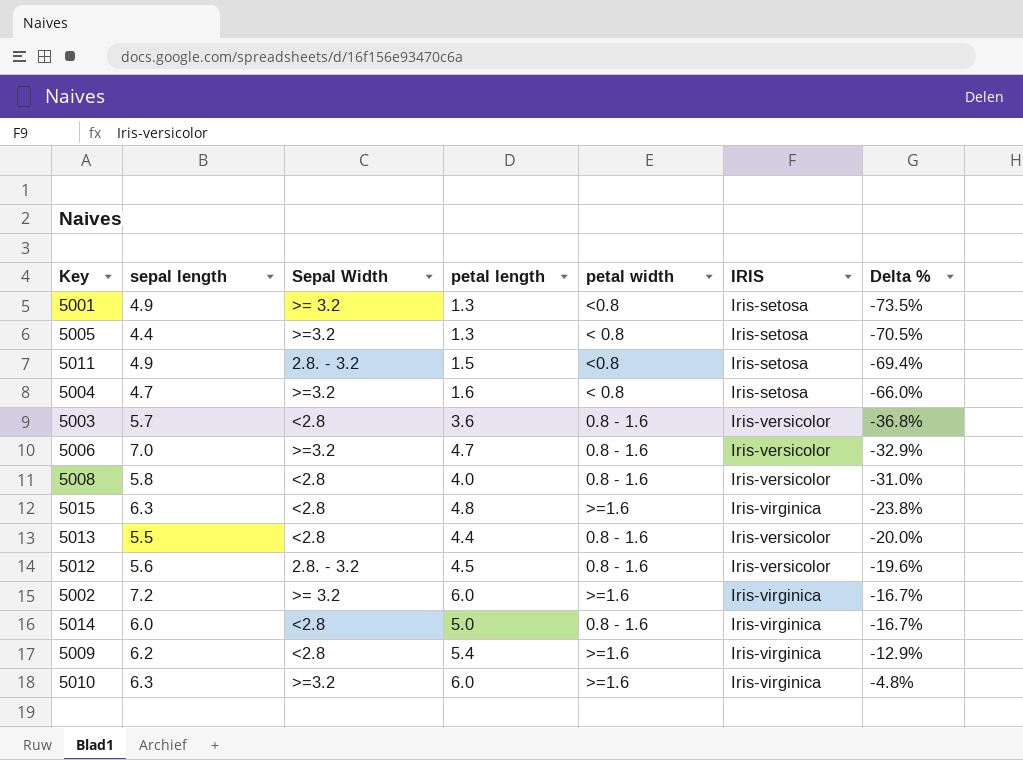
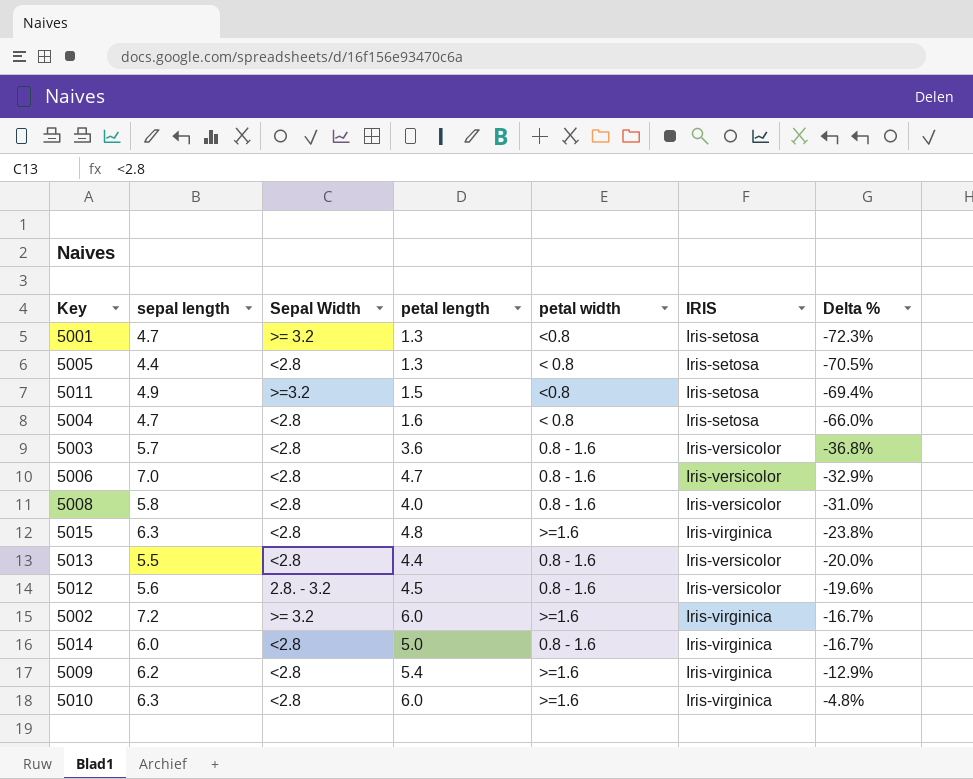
5001 | sepal length: 4.9 -> 4.7
5001 | Delta %: -73.5% -> -72.3%
5005 | Sepal Width: >=3.2 -> <2.8
5011 | Sepal Width: 2.8. - 3.2 -> >=3.2
5004 | Sepal Width: >=3.2 -> <2.8
5006 | Sepal Width: >=3.2 -> <2.8
5010 | Sepal Width: >=3.2 -> <2.8

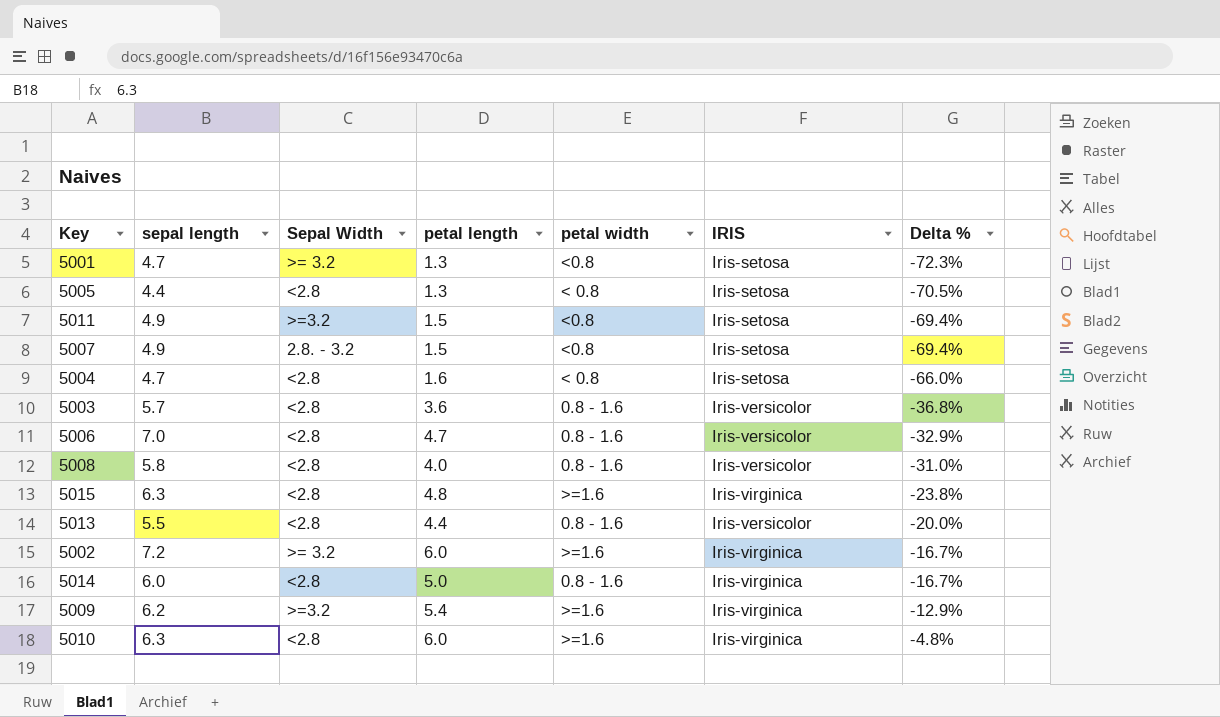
row 5012: 5.6 | 2.8. - 3.2 | 4.5 | 0.8 - 1.6 | Iris-versicolor | -19.6% -> none
row 5007: none -> 4.9 | 2.8. - 3.2 | 1.5 | <0.8 | Iris-setosa | -69.4%
5009 | Sepal Width: <2.8 -> >=3.2

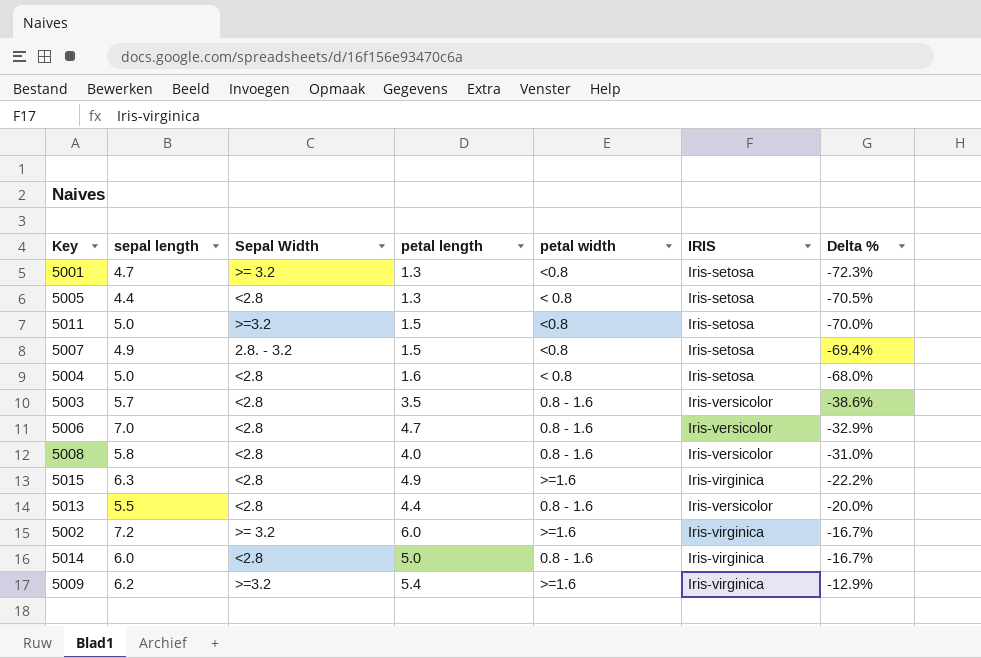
row 5010: 6.3 | <2.8 | 6.0 | >=1.6 | Iris-virginica | -4.8% -> none
5011 | sepal length: 4.9 -> 5.0
5011 | Delta %: -69.4% -> -70.0%
5004 | sepal length: 4.7 -> 5.0
5004 | Delta %: -66.0% -> -68.0%
5003 | petal length: 3.6 -> 3.5
5003 | Delta %: -36.8% -> -38.6%
5015 | petal length: 4.8 -> 4.9
5015 | Delta %: -23.8% -> -22.2%

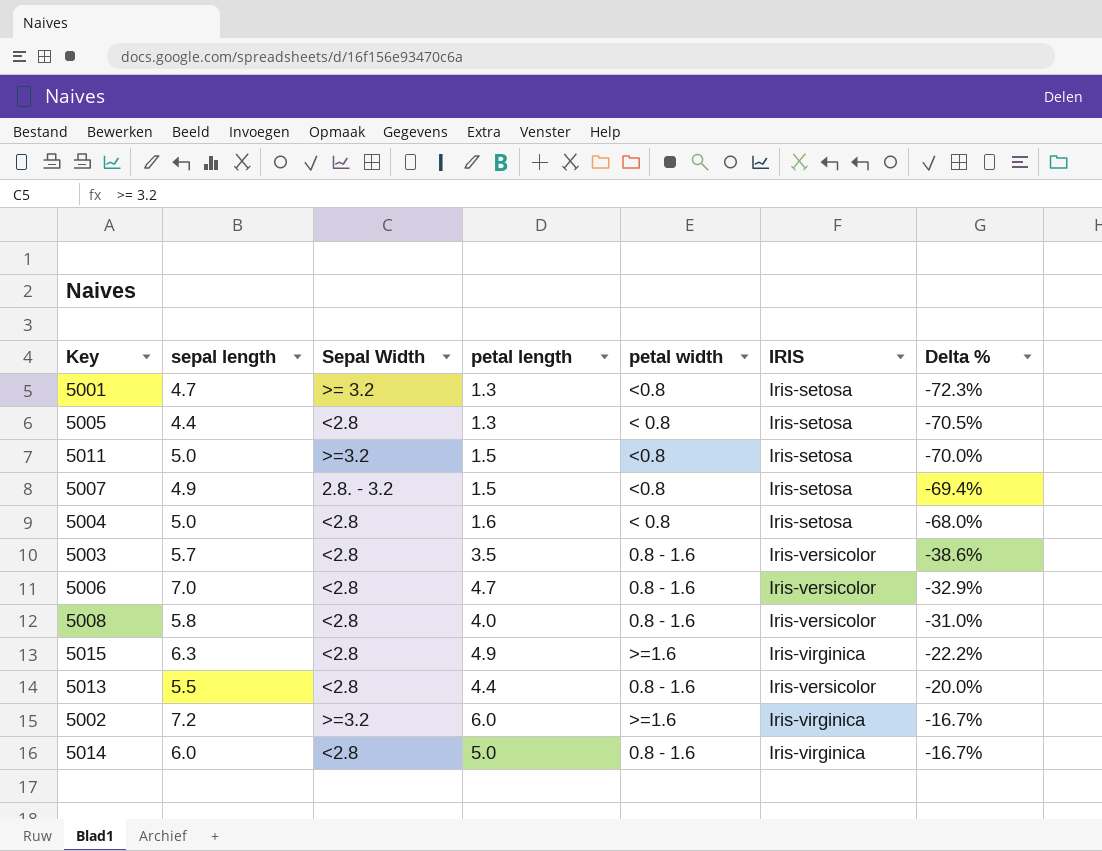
row 5009: 6.2 | >=3.2 | 5.4 | >=1.6 | Iris-virginica | -12.9% -> none
5002 | Sepal Width: >= 3.2 -> >=3.2

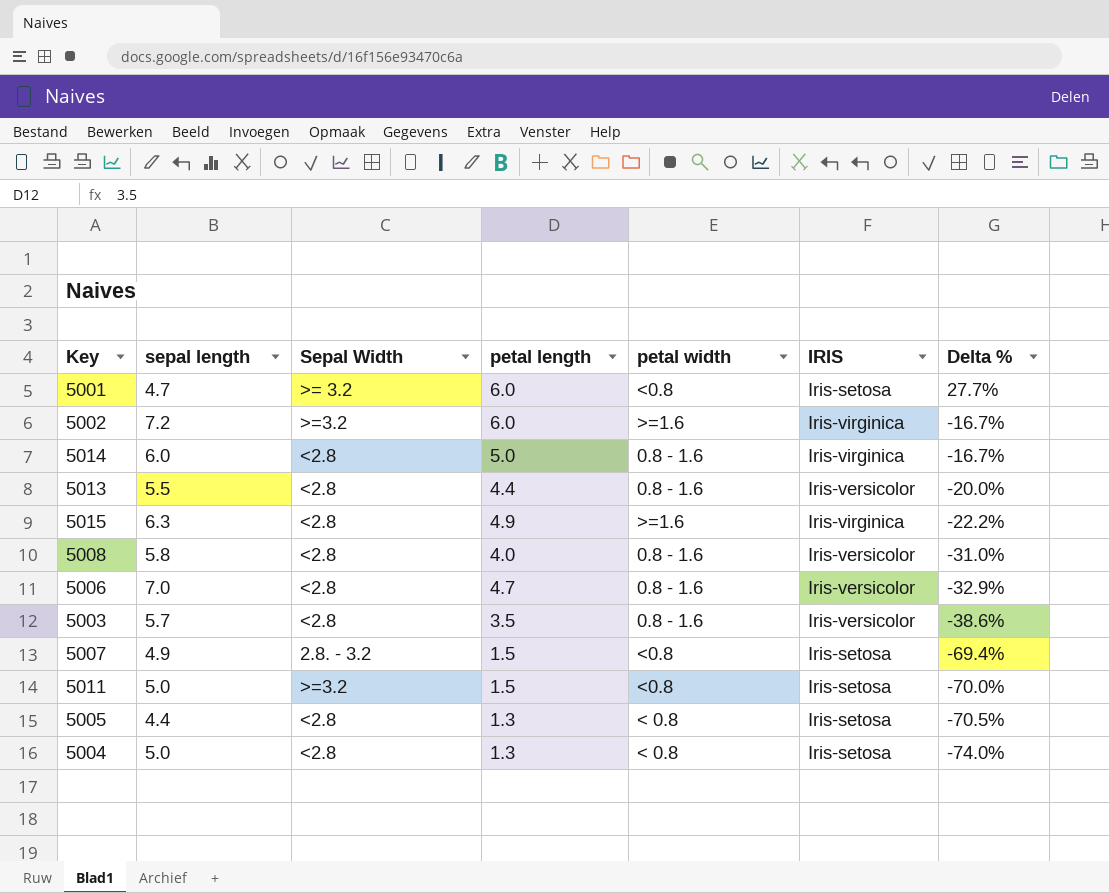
row order: Delta % ascending -> Delta % descending
5001 | petal length: 1.3 -> 6.0
5001 | Delta %: -72.3% -> 27.7%
5004 | petal length: 1.6 -> 1.3
5004 | Delta %: -68.0% -> -74.0%

